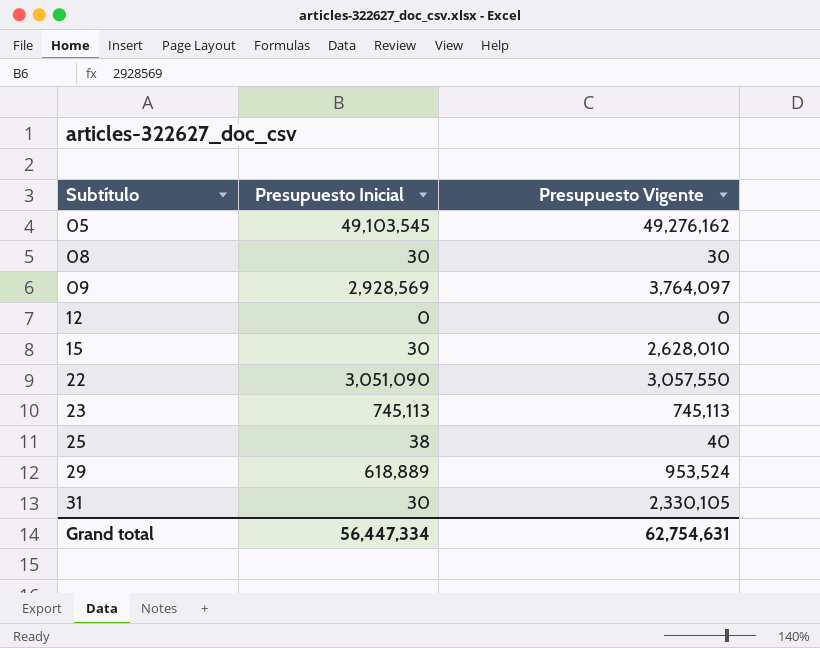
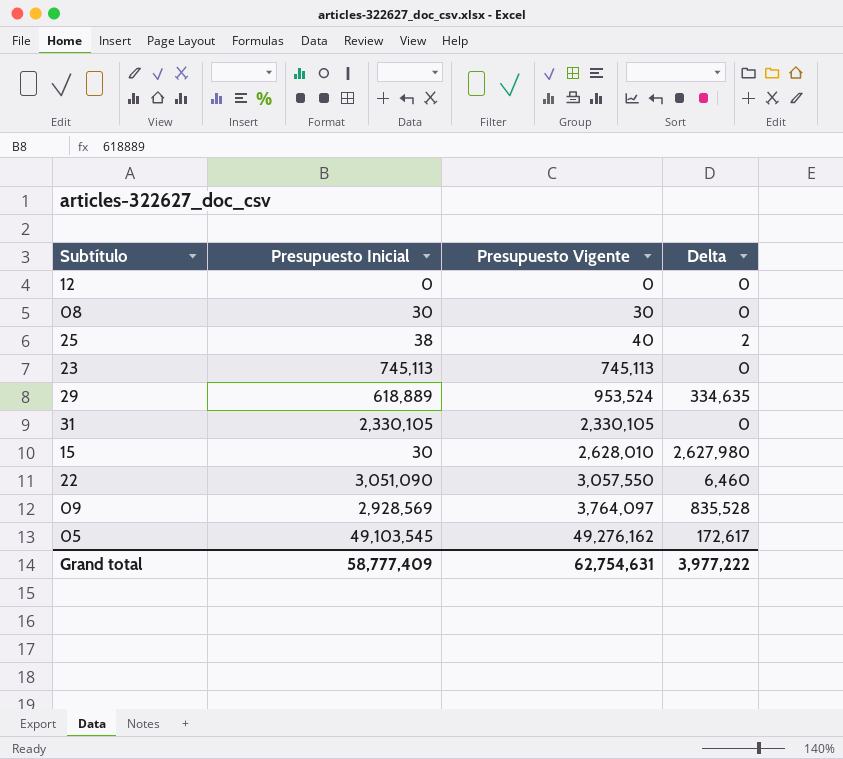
row order: Subtítulo ascending -> Presupuesto Vigente ascending
column Delta | formula: none -> [Presupuesto Vigente] - [Presupuesto Inicial]
31 | Presupuesto Inicial: 30 -> 2,330,105
Grand total | Presupuesto Inicial: 56,447,334 -> 58,777,409

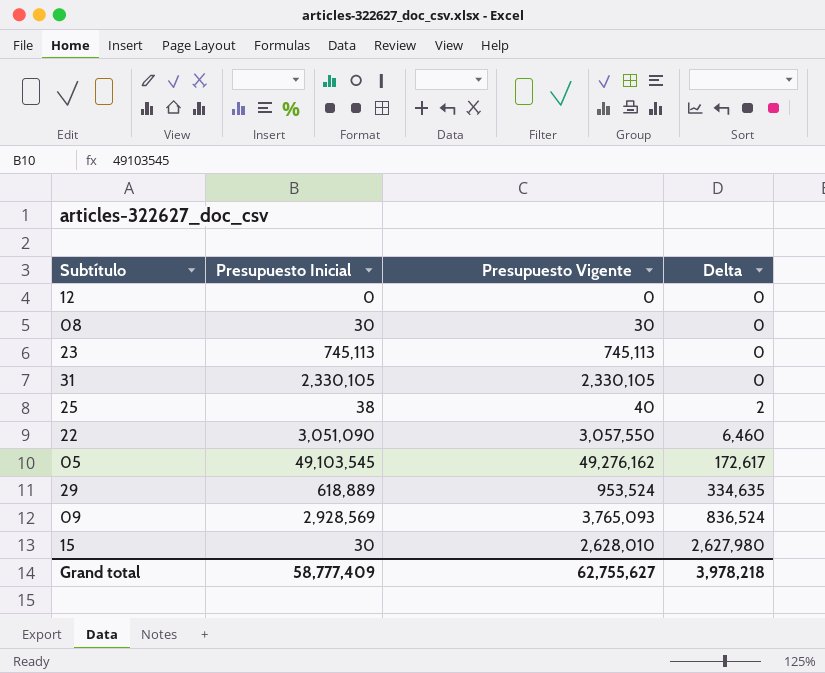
row order: Presupuesto Vigente ascending -> Delta ascending
09 | Presupuesto Vigente: 3,764,097 -> 3,765,093
09 | Delta: 835,528 -> 836,524
Grand total | Presupuesto Vigente: 62,754,631 -> 62,755,627
Grand total | Delta: 3,977,222 -> 3,978,218

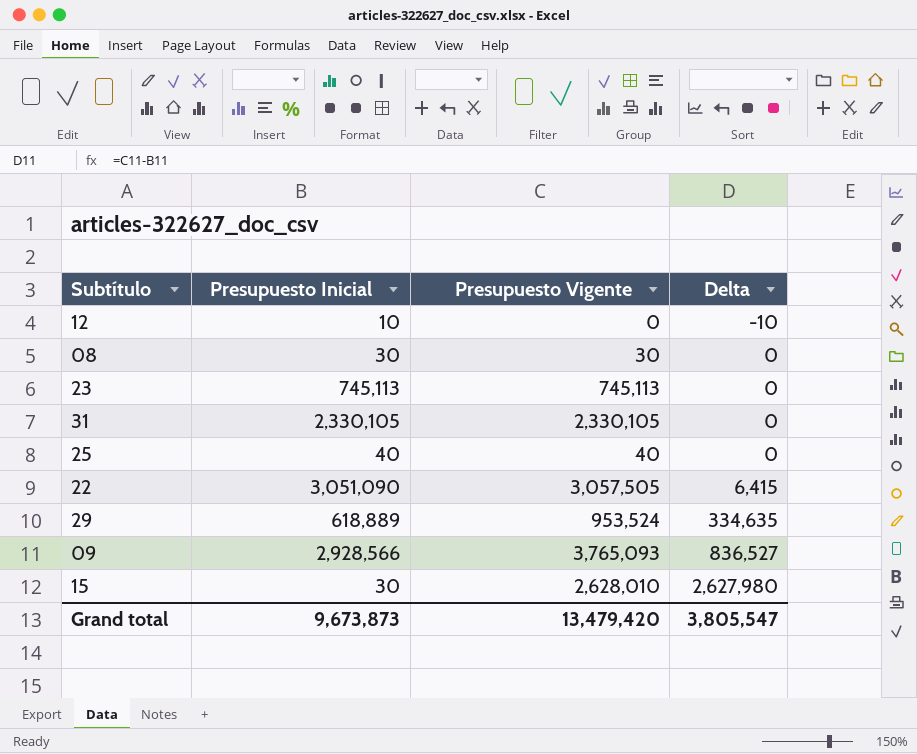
row 05: 49,103,545 | 49,276,162 | 172,617 -> none
12 | Presupuesto Inicial: 0 -> 10
12 | Delta: 0 -> -10
25 | Presupuesto Inicial: 38 -> 40
25 | Delta: 2 -> 0
22 | Presupuesto Vigente: 3,057,550 -> 3,057,505
22 | Delta: 6,460 -> 6,415
09 | Presupuesto Inicial: 2,928,569 -> 2,928,566
09 | Delta: 836,524 -> 836,527
Grand total | Presupuesto Inicial: 58,777,409 -> 9,673,873
Grand total | Presupuesto Vigente: 62,755,627 -> 13,479,420
Grand total | Delta: 3,978,218 -> 3,805,547

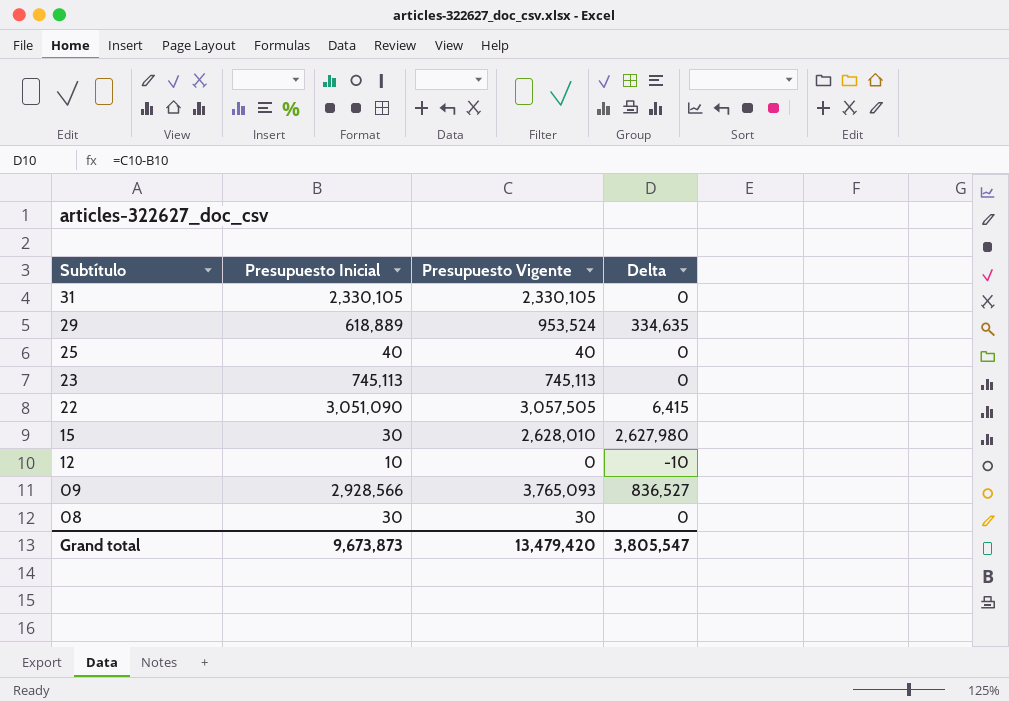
row order: Delta ascending -> Subtítulo descending

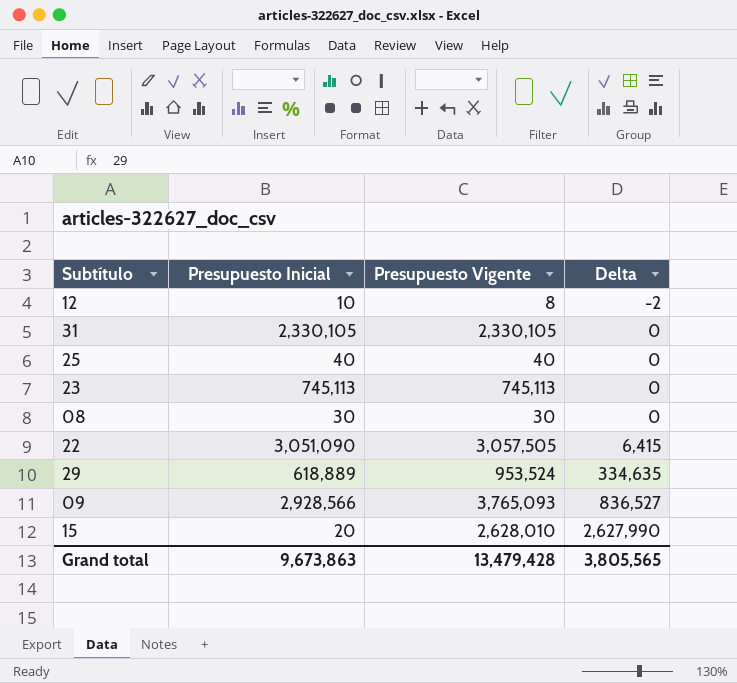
row order: Subtítulo descending -> Delta ascending
12 | Presupuesto Vigente: 0 -> 8
12 | Delta: -10 -> -2
15 | Presupuesto Inicial: 30 -> 20
15 | Delta: 2,627,980 -> 2,627,990
Grand total | Presupuesto Inicial: 9,673,873 -> 9,673,863
Grand total | Presupuesto Vigente: 13,479,420 -> 13,479,428
Grand total | Delta: 3,805,547 -> 3,805,565

